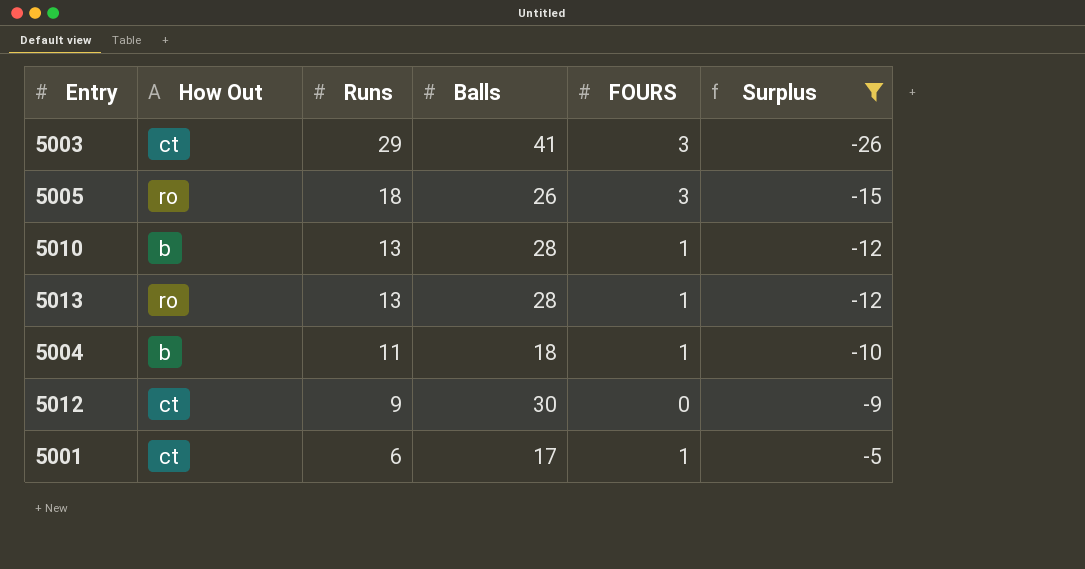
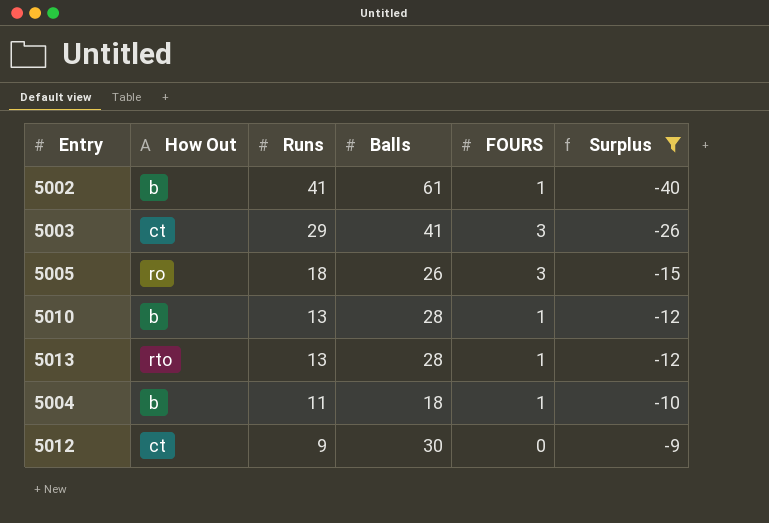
row 5001: ct | 6 | 17 | 1 | -5 -> none
row 5002: none -> b | 41 | 61 | 1 | -40
5013 | How Out: ro -> rto

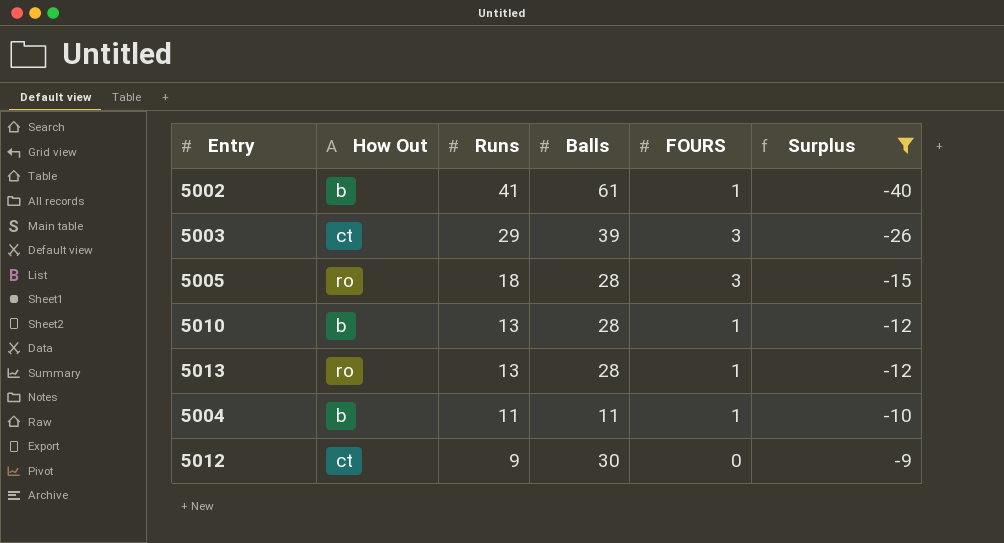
5003 | Balls: 41 -> 39
5005 | Balls: 26 -> 28
5013 | How Out: rto -> ro
5004 | Balls: 18 -> 11

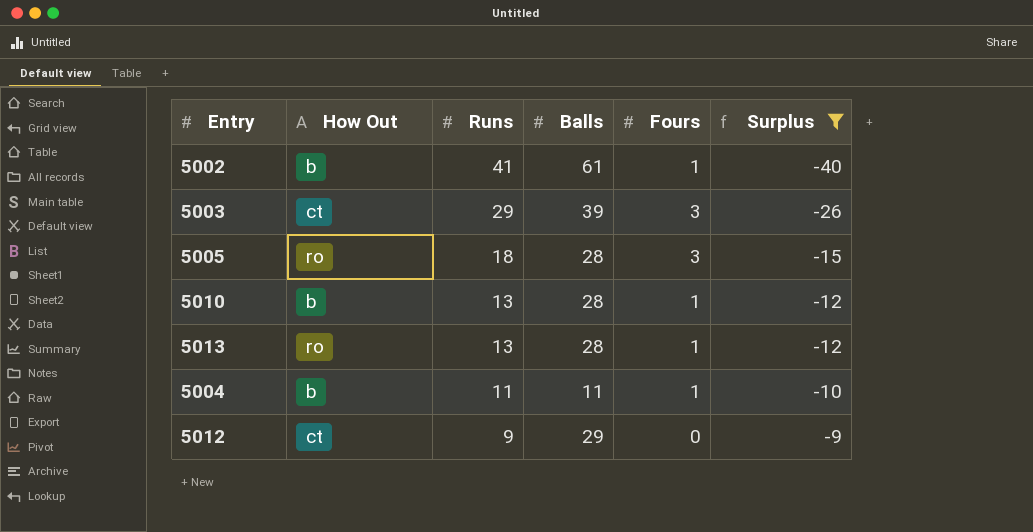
column name: FOURS -> Fours
5012 | Balls: 30 -> 29

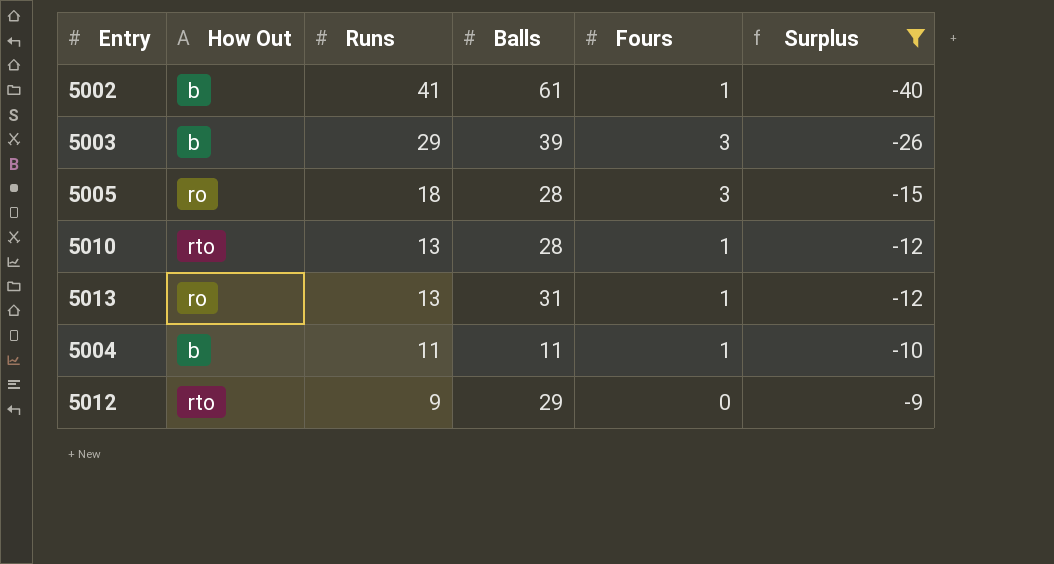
5003 | How Out: ct -> b
5010 | How Out: b -> rto
5013 | Balls: 28 -> 31
5012 | How Out: ct -> rto

